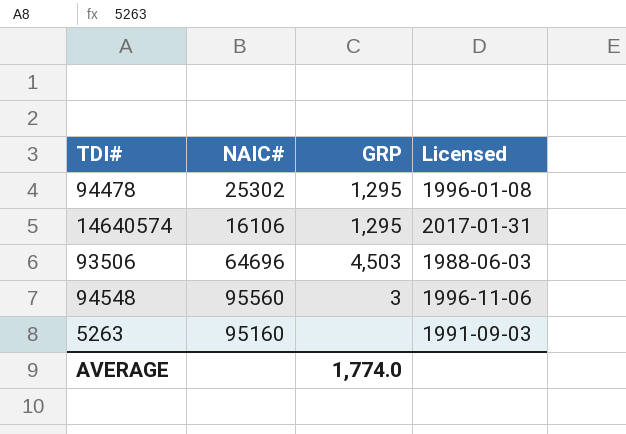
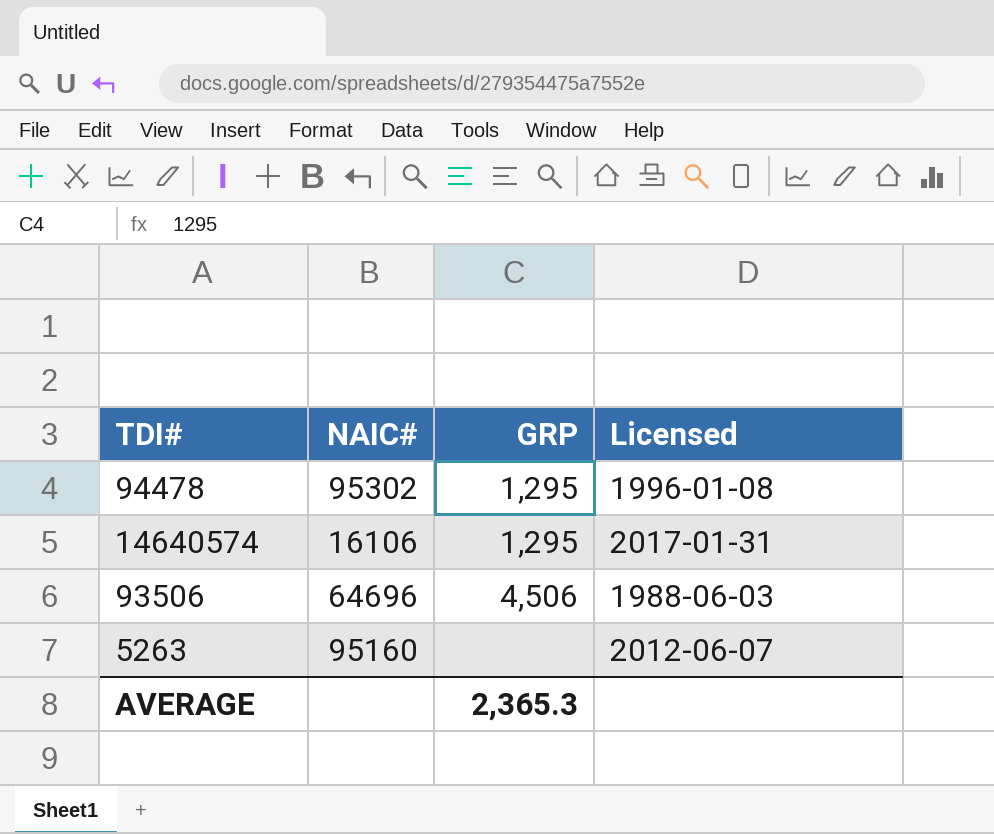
row 94548: 95560 | 3 | 1996-11-06 -> none
94478 | NAIC#: 25302 -> 95302
93506 | GRP: 4,503 -> 4,506
5263 | Licensed: 1991-09-03 -> 2012-06-07
AVERAGE | GRP: 1,774.0 -> 2,365.3

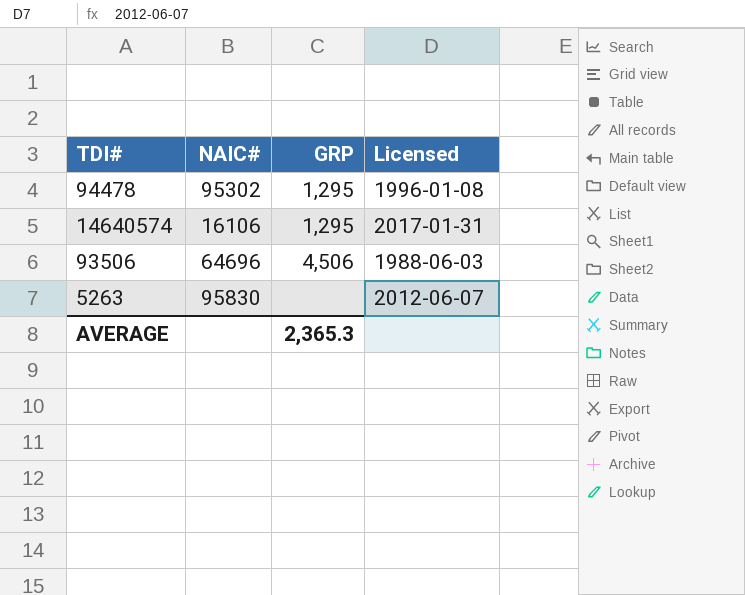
5263 | NAIC#: 95160 -> 95830

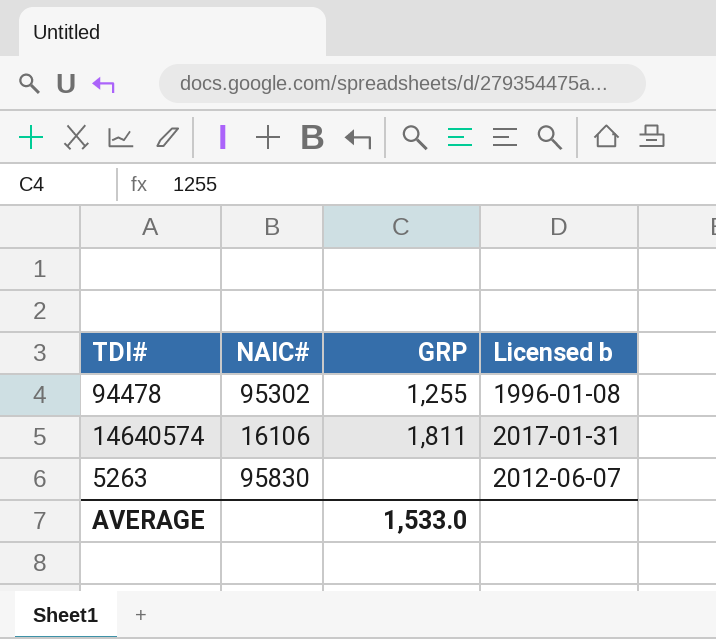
column name: Licensed -> Licensed b
row 93506: 64696 | 4,506 | 1988-06-03 -> none
94478 | GRP: 1,295 -> 1,255
14640574 | GRP: 1,295 -> 1,811
AVERAGE | GRP: 2,365.3 -> 1,533.0

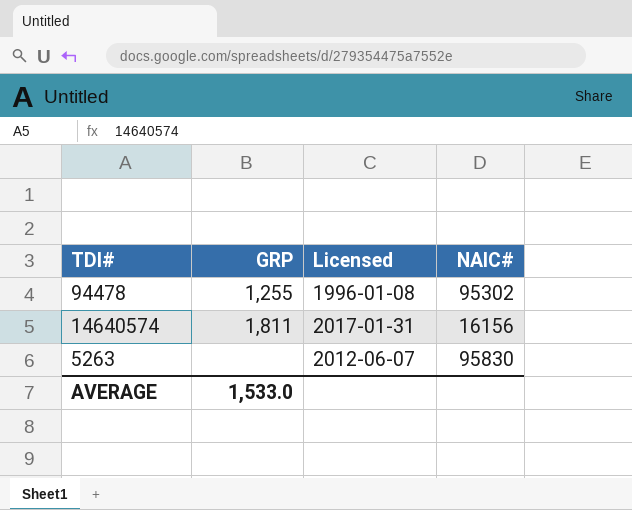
column name: Licensed b -> Licensed
column NAIC# | position: 2 -> 4
14640574 | NAIC#: 16106 -> 16156

